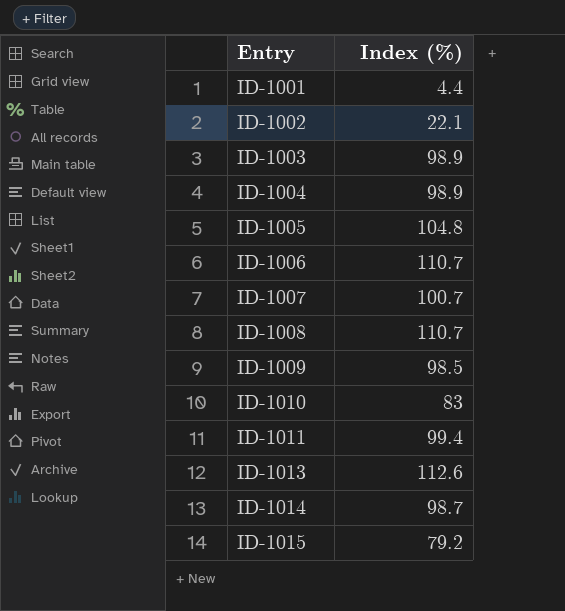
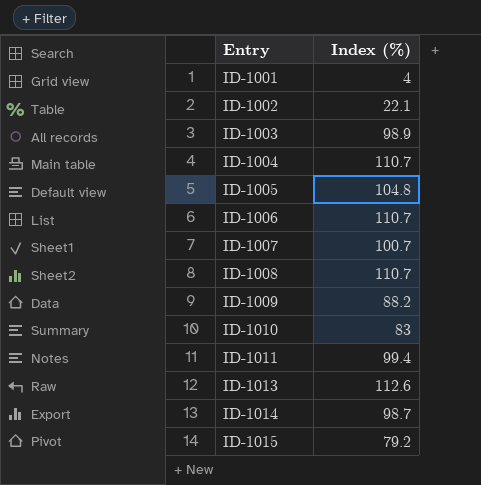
ID-1001 | Index (%): 4.4 -> 4
ID-1004 | Index (%): 98.9 -> 110.7
ID-1009 | Index (%): 98.5 -> 88.2

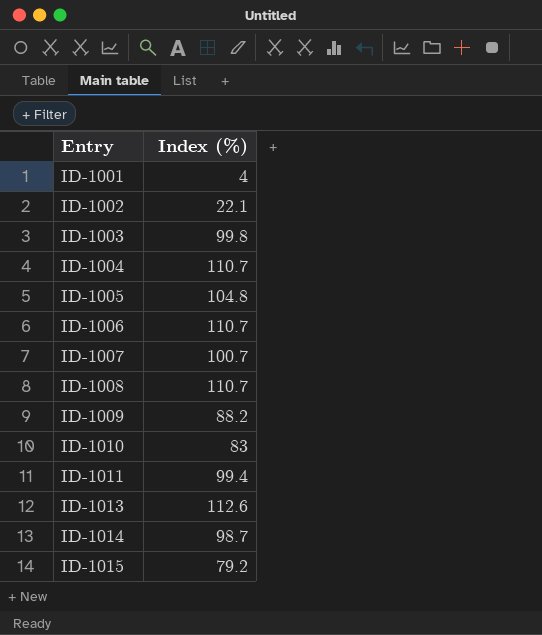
ID-1003 | Index (%): 98.9 -> 99.8

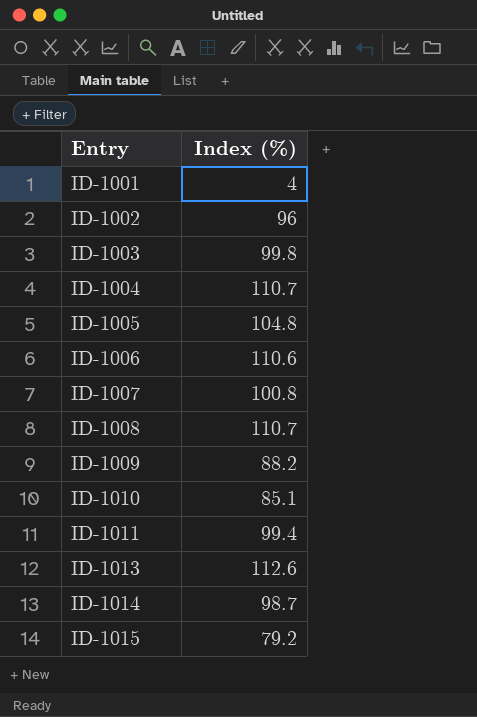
ID-1002 | Index (%): 22.1 -> 96
ID-1006 | Index (%): 110.7 -> 110.6
ID-1007 | Index (%): 100.7 -> 100.8
ID-1010 | Index (%): 83 -> 85.1

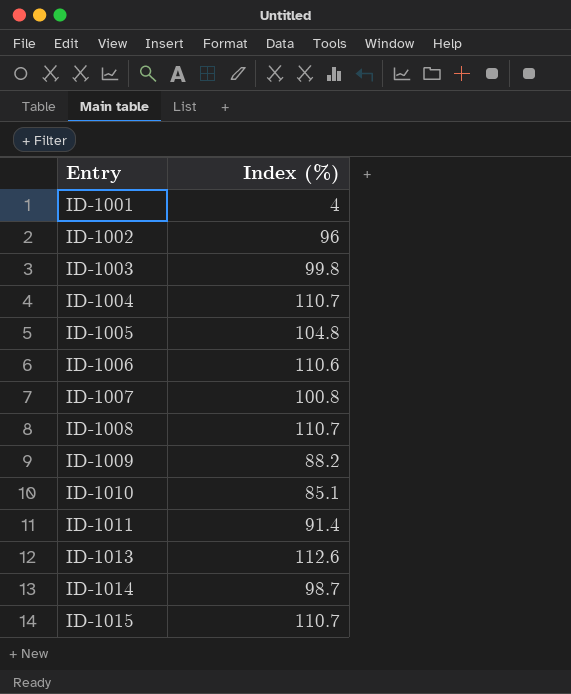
ID-1011 | Index (%): 99.4 -> 91.4
ID-1015 | Index (%): 79.2 -> 110.7

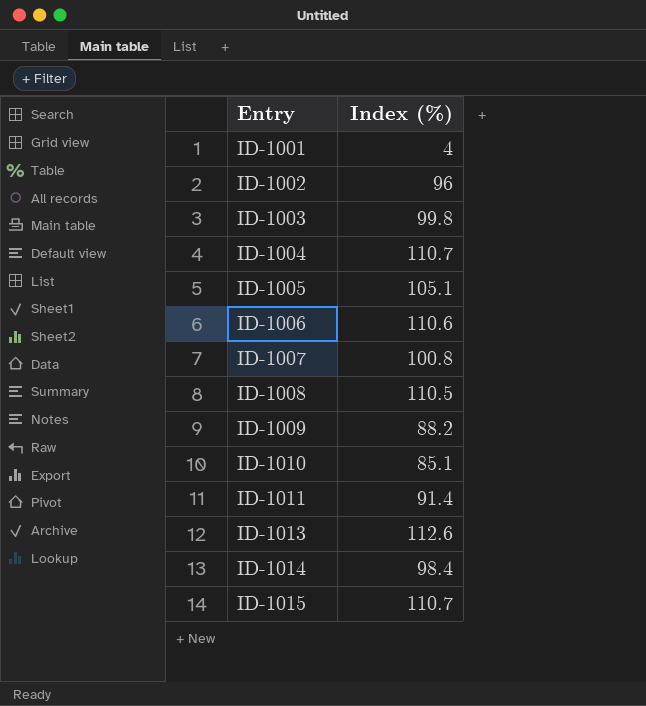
ID-1005 | Index (%): 104.8 -> 105.1
ID-1008 | Index (%): 110.7 -> 110.5
ID-1014 | Index (%): 98.7 -> 98.4

